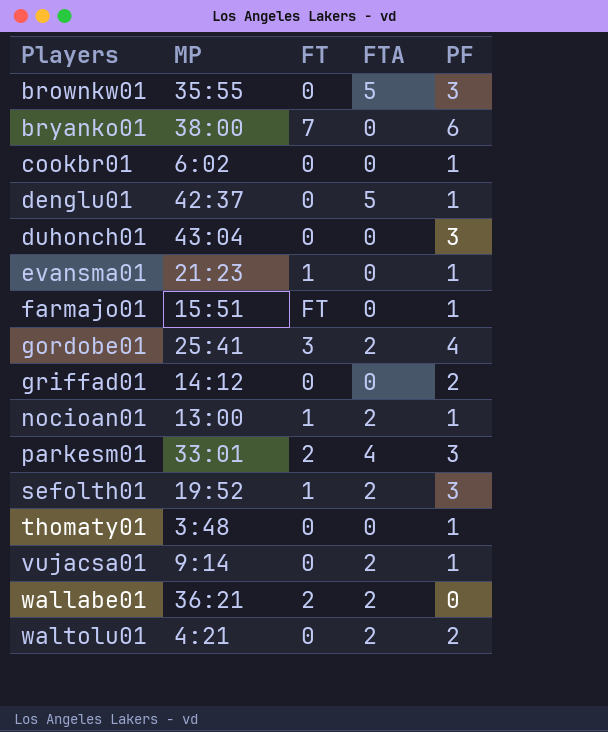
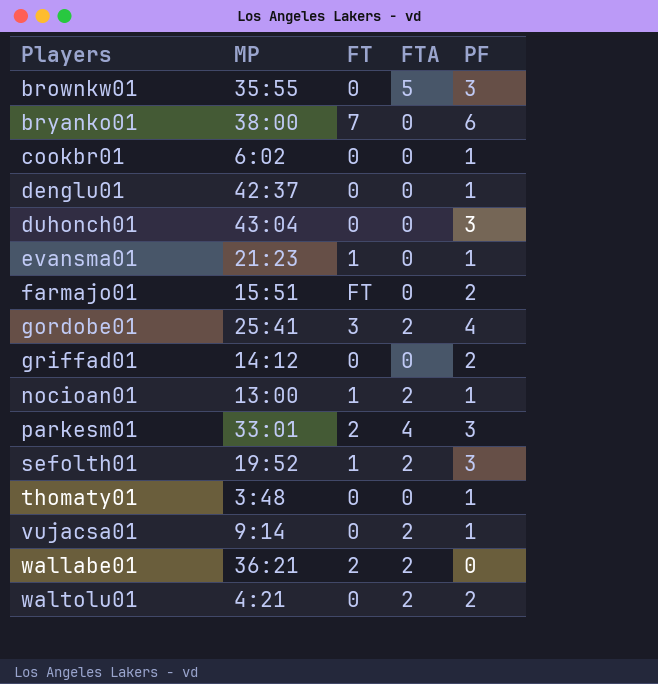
denglu01 | FTA: 5 -> 0
farmajo01 | PF: 1 -> 2

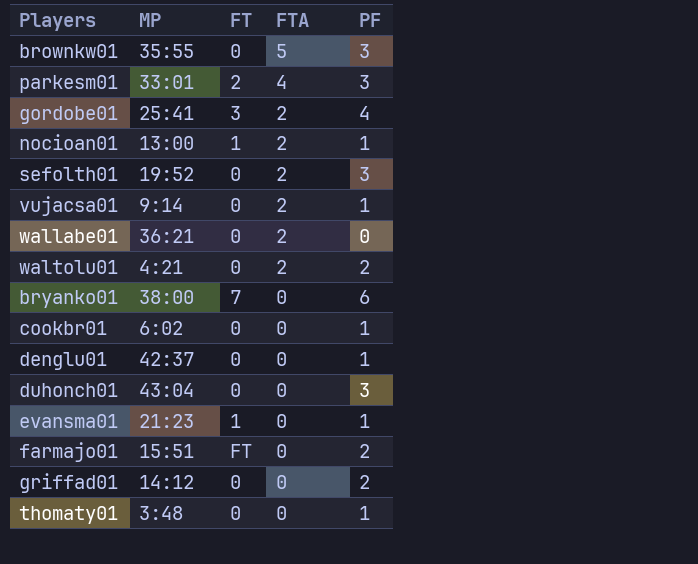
row order: Players ascending -> FTA descending
sefolth01 | FT: 1 -> 0
wallabe01 | FT: 2 -> 0

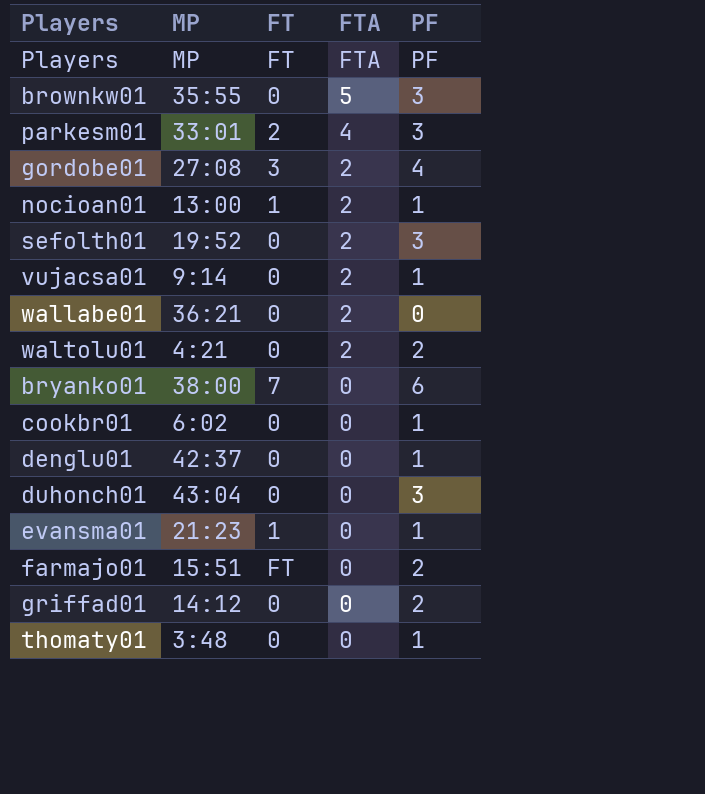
row Players: none -> MP | FT | FTA | PF
gordobe01 | MP: 25:41 -> 27:08

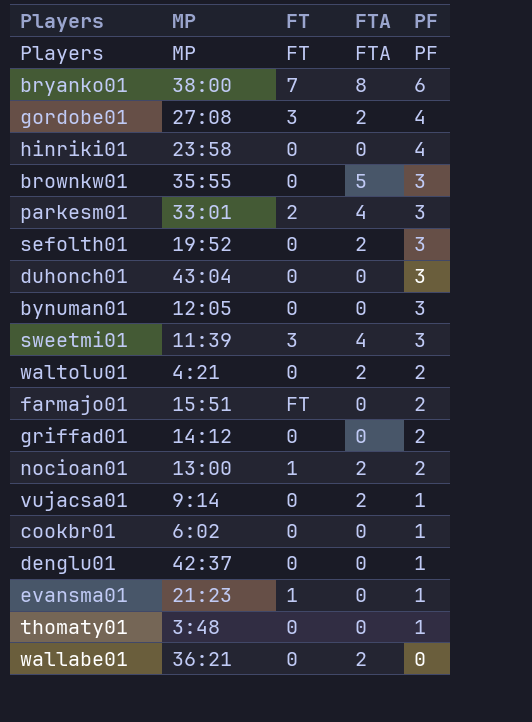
row order: FTA descending -> PF descending
bryanko01 | FTA: 0 -> 8
row hinriki01: none -> 23:58 | 0 | 0 | 4
row bynuman01: none -> 12:05 | 0 | 0 | 3
row sweetmi01: none -> 11:39 | 3 | 4 | 3
nocioan01 | PF: 1 -> 2

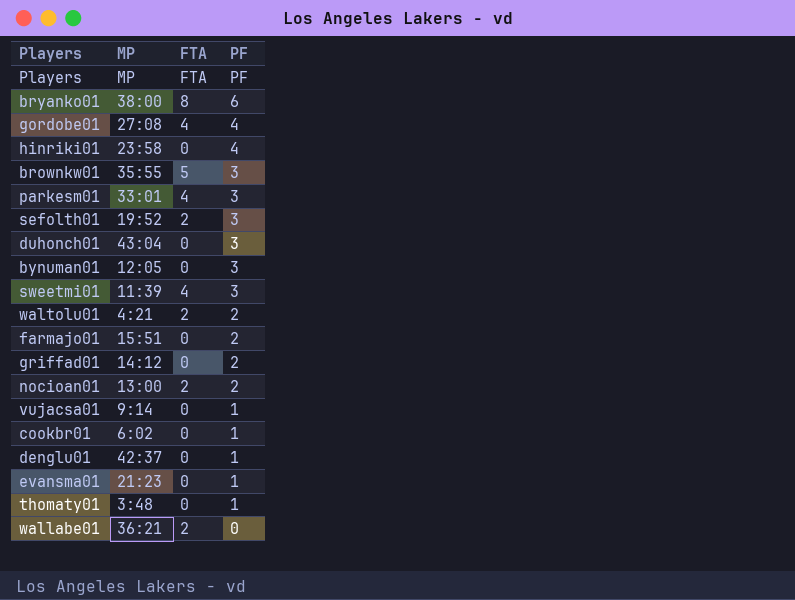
column FT | position: 3 -> none
gordobe01 | FTA: 2 -> 4
vujacsa01 | FTA: 2 -> 0

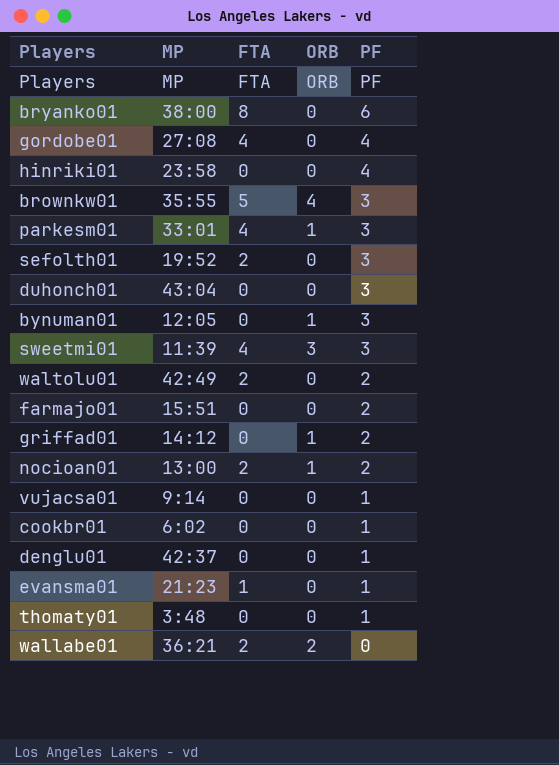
column ORB | position: none -> 4
waltolu01 | MP: 4:21 -> 42:49
evansma01 | FTA: 0 -> 1

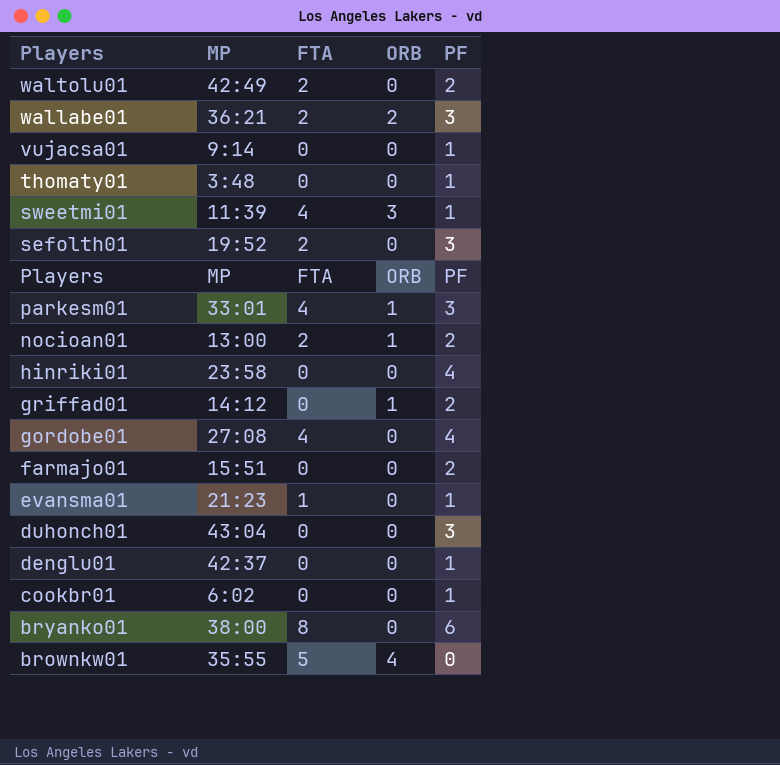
row order: PF descending -> Players descending
row bynuman01: 12:05 | 0 | 1 | 3 -> none
wallabe01 | PF: 0 -> 3
sweetmi01 | PF: 3 -> 1
brownkw01 | PF: 3 -> 0

